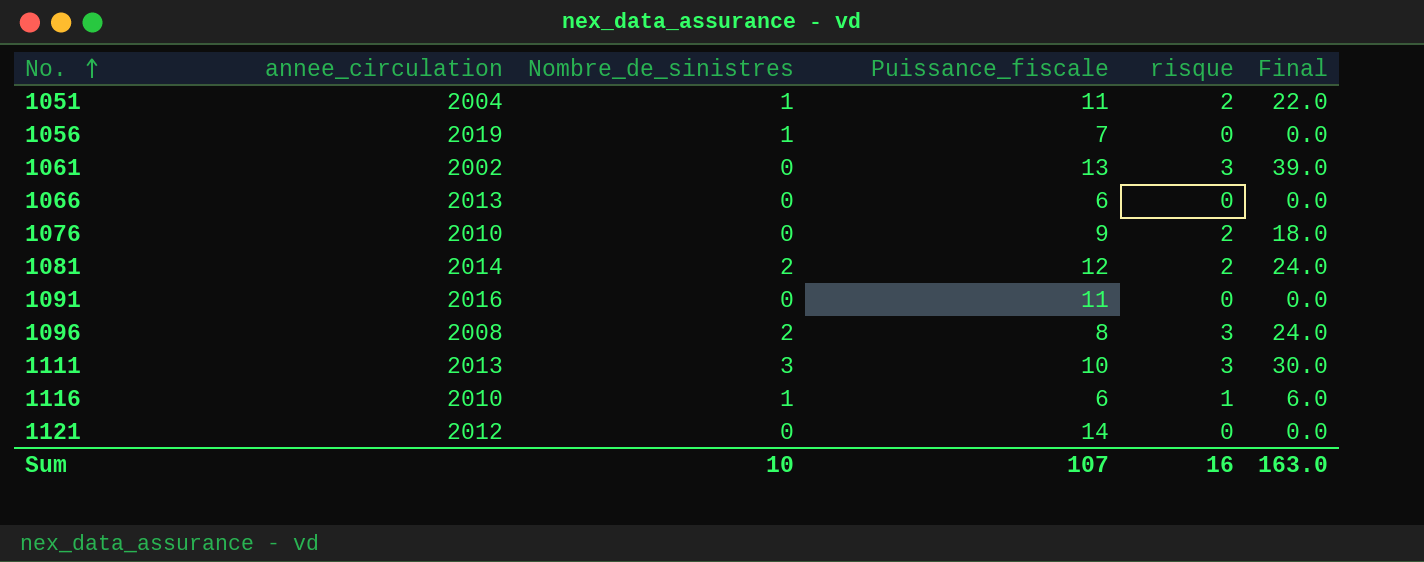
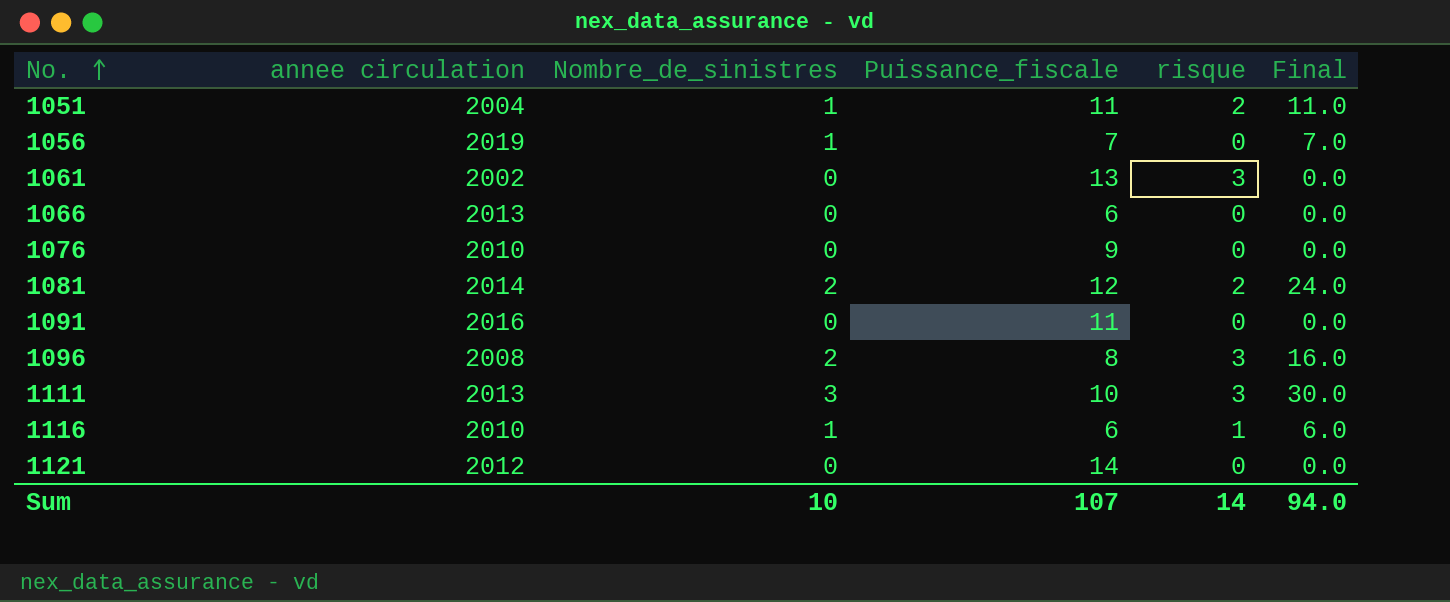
column name: annee_circulation -> annee circulation
column Final | formula: [Puissance_fiscale] * [risque] -> [Nombre_de_sinistres] * [Puissance_fiscale]
1076 | risque: 2 -> 0
Sum | risque: 16 -> 14
Sum | Final: 163.0 -> 94.0

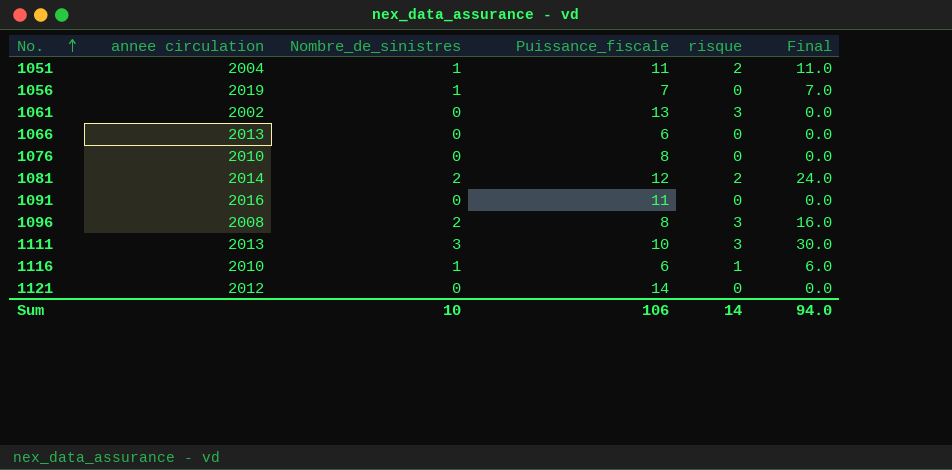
1076 | Puissance_fiscale: 9 -> 8
Sum | Puissance_fiscale: 107 -> 106

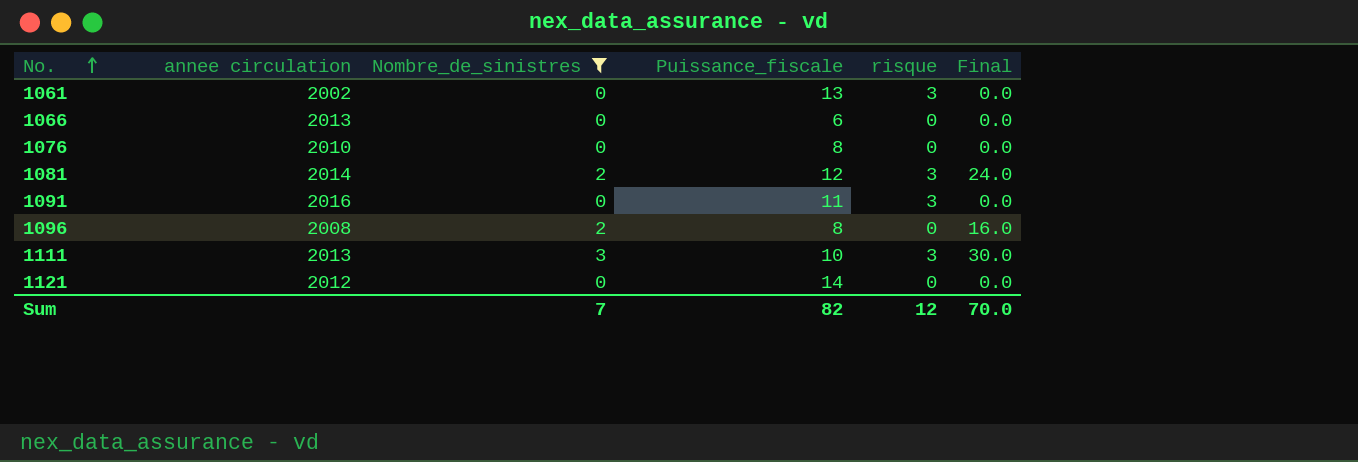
filter: none -> Nombre_de_sinistres != 1
1081 | risque: 2 -> 3
1091 | risque: 0 -> 3
1096 | risque: 3 -> 0
Sum | Nombre_de_sinistres: 10 -> 7
Sum | Puissance_fiscale: 106 -> 82
Sum | risque: 14 -> 12
Sum | Final: 94.0 -> 70.0

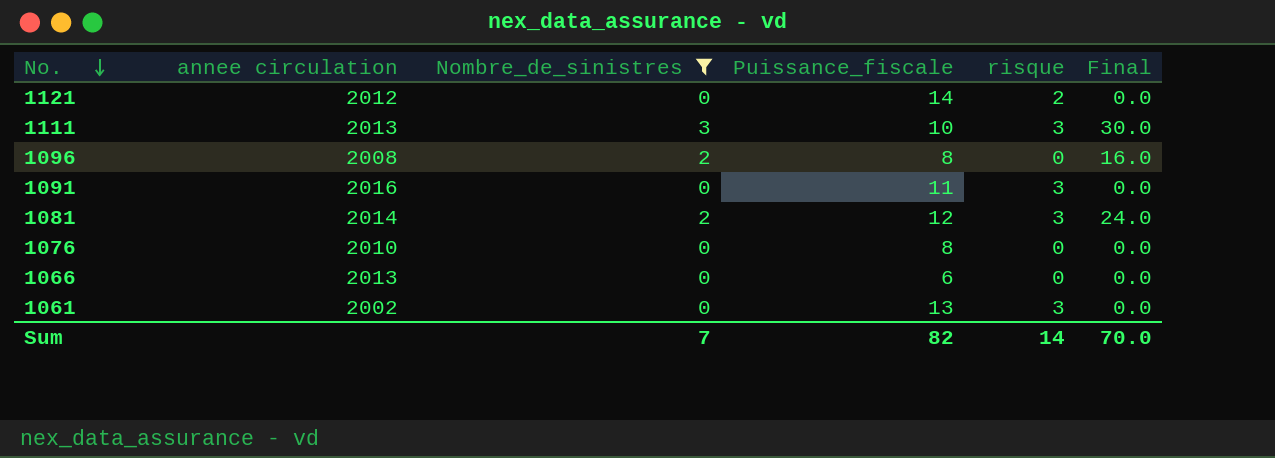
row order: No. ascending -> No. descending
1121 | risque: 0 -> 2
Sum | risque: 12 -> 14

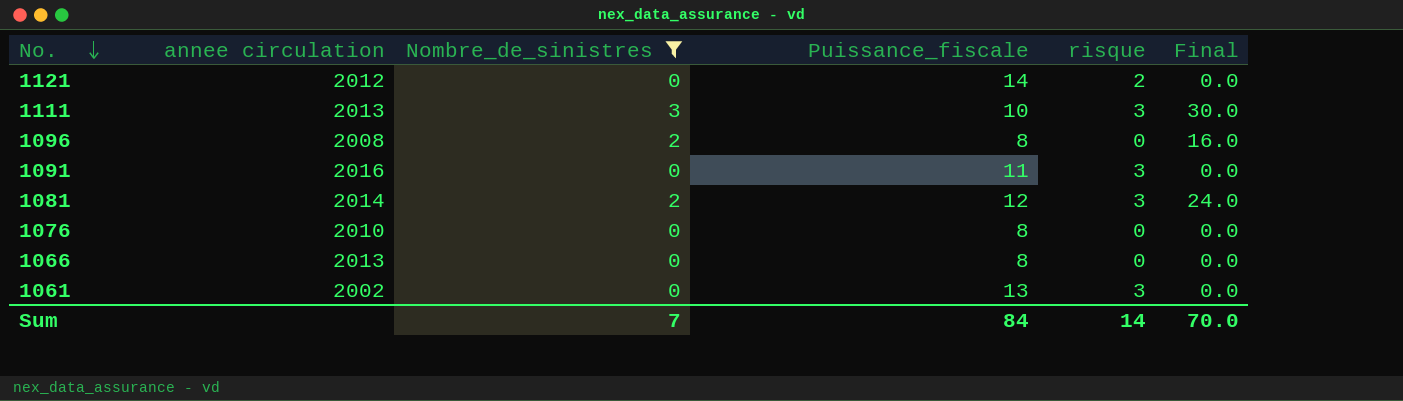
1066 | Puissance_fiscale: 6 -> 8
Sum | Puissance_fiscale: 82 -> 84

